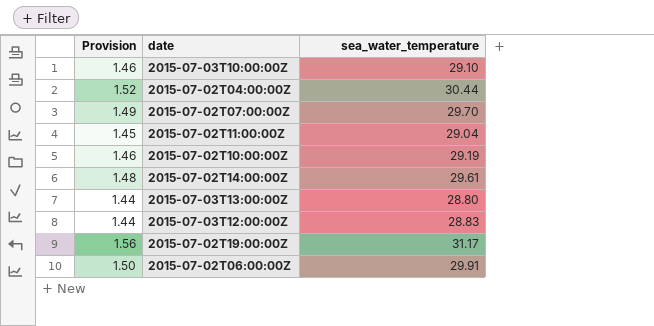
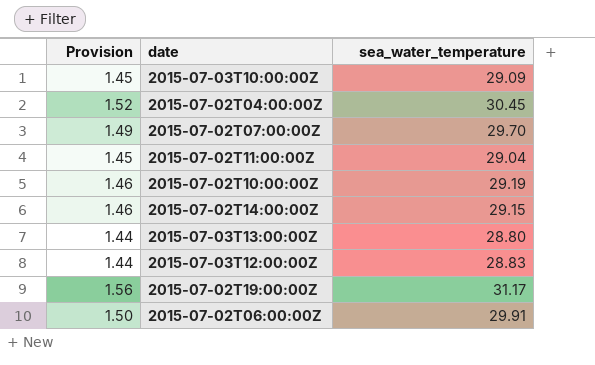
2015-07-03T10:00:00Z | Provision: 1.46 -> 1.45
2015-07-03T10:00:00Z | sea_water_temperature: 29.10 -> 29.09
2015-07-02T04:00:00Z | sea_water_temperature: 30.44 -> 30.45
2015-07-02T14:00:00Z | Provision: 1.48 -> 1.46
2015-07-02T14:00:00Z | sea_water_temperature: 29.61 -> 29.15

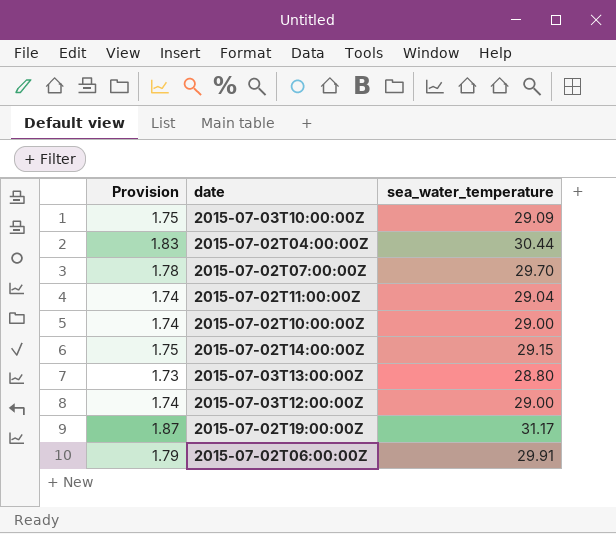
column Provision | formula: [sea_water_temperature] * 0.05 -> [sea_water_temperature] * 0.06
2015-07-02T04:00:00Z | sea_water_temperature: 30.45 -> 30.44
2015-07-02T10:00:00Z | sea_water_temperature: 29.19 -> 29.00
2015-07-03T12:00:00Z | sea_water_temperature: 28.83 -> 29.00

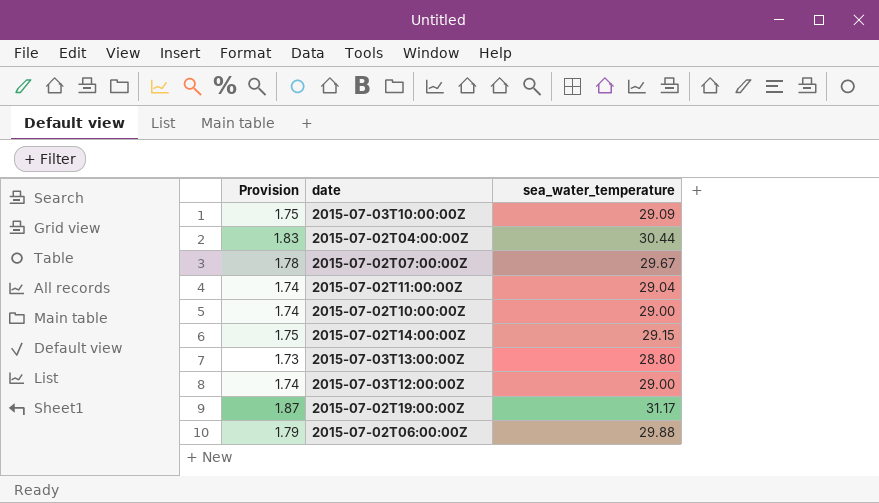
2015-07-02T07:00:00Z | sea_water_temperature: 29.70 -> 29.67
2015-07-02T06:00:00Z | sea_water_temperature: 29.91 -> 29.88

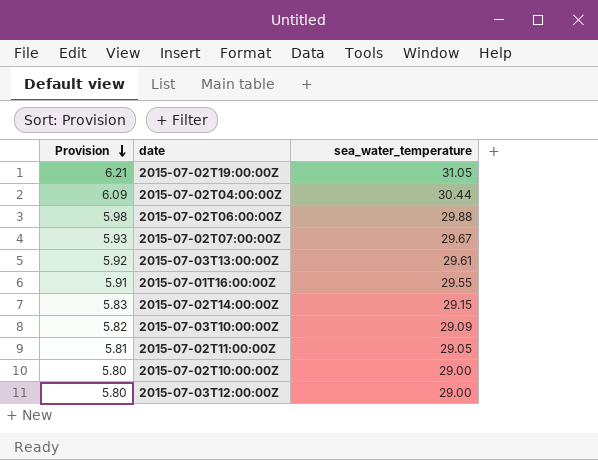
row order: none -> Provision descending
column Provision | formula: [sea_water_temperature] * 0.06 -> [sea_water_temperature] * 0.2
2015-07-02T19:00:00Z | sea_water_temperature: 31.17 -> 31.05
2015-07-03T13:00:00Z | sea_water_temperature: 28.80 -> 29.61
row 2015-07-01T16:00:00Z: none -> 5.91 | 29.55
2015-07-02T11:00:00Z | sea_water_temperature: 29.04 -> 29.05

